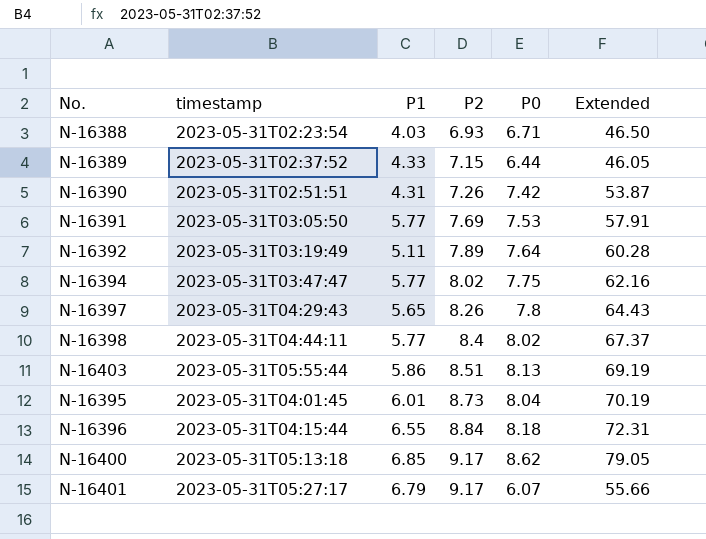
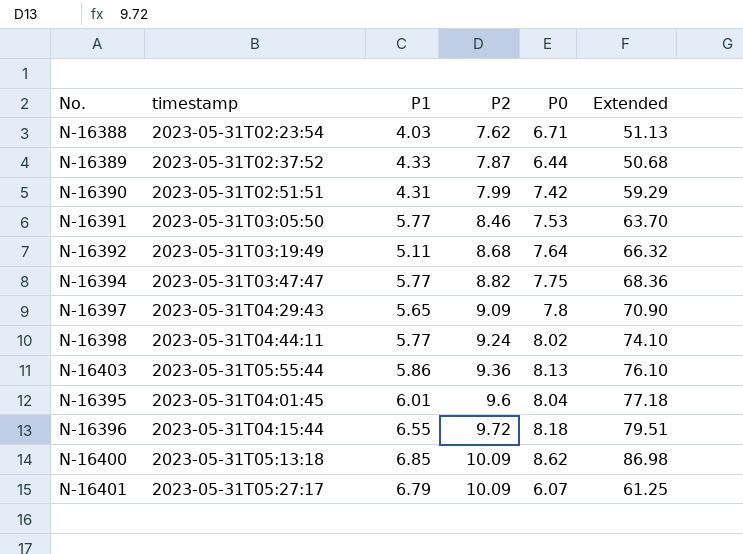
N-16388 | P2: 6.93 -> 7.62
N-16388 | Extended: 46.50 -> 51.13
N-16389 | P2: 7.15 -> 7.87
N-16389 | Extended: 46.05 -> 50.68
N-16390 | P2: 7.26 -> 7.99
N-16390 | Extended: 53.87 -> 59.29
N-16391 | P2: 7.69 -> 8.46
N-16391 | Extended: 57.91 -> 63.70
N-16392 | P2: 7.89 -> 8.68
N-16392 | Extended: 60.28 -> 66.32
N-16394 | P2: 8.02 -> 8.82
N-16394 | Extended: 62.16 -> 68.36
N-16397 | P2: 8.26 -> 9.09
N-16397 | Extended: 64.43 -> 70.90
N-16398 | P2: 8.4 -> 9.24
N-16398 | Extended: 67.37 -> 74.10
N-16403 | P2: 8.51 -> 9.36
N-16403 | Extended: 69.19 -> 76.10
N-16395 | P2: 8.73 -> 9.6
N-16395 | Extended: 70.19 -> 77.18
N-16396 | P2: 8.84 -> 9.72
N-16396 | Extended: 72.31 -> 79.51
N-16400 | P2: 9.17 -> 10.09
N-16400 | Extended: 79.05 -> 86.98
N-16401 | P2: 9.17 -> 10.09
N-16401 | Extended: 55.66 -> 61.25

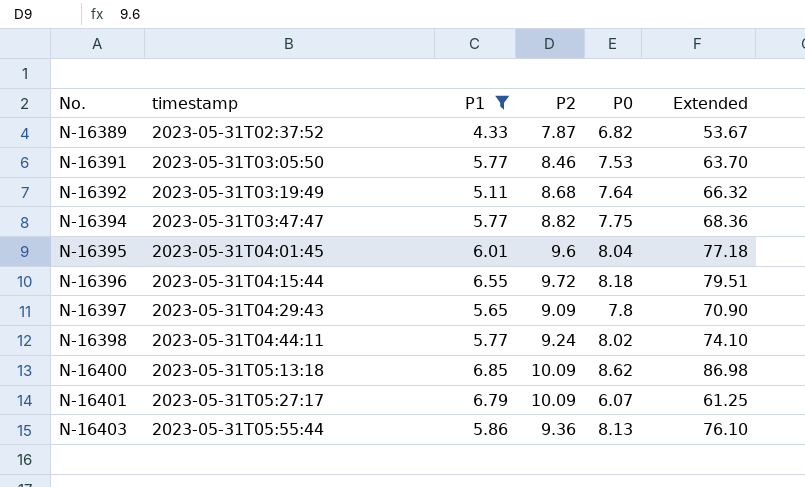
filter: none -> P1 >= 4.33
row order: P2 ascending -> No. ascending
N-16389 | P0: 6.44 -> 6.82
N-16389 | Extended: 50.68 -> 53.67

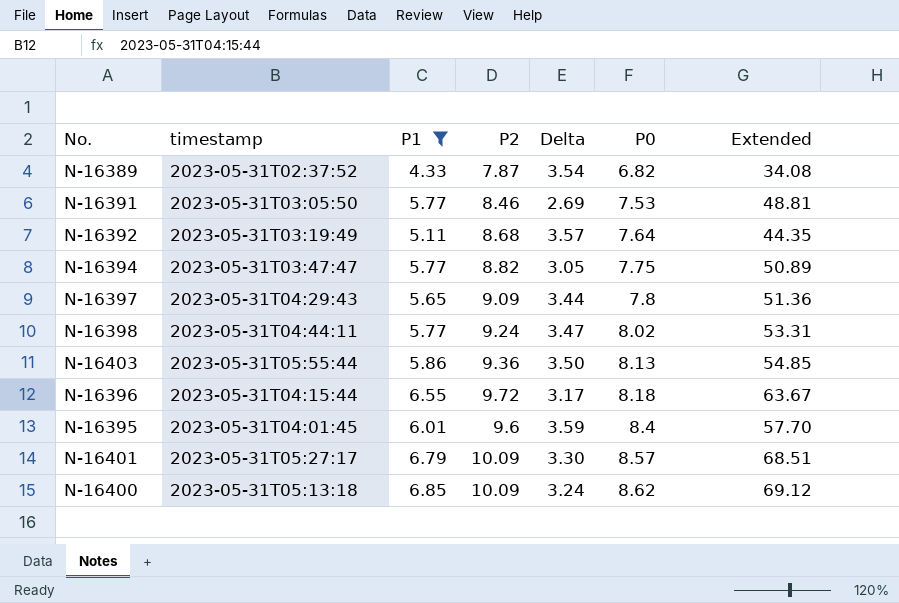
row order: No. ascending -> P0 ascending
column Delta | formula: none -> [P2] - [P1]
column Extended | formula: [P2] * [P0] -> [P1] * [P2]
N-16395 | P0: 8.04 -> 8.4
N-16401 | P0: 6.07 -> 8.57

